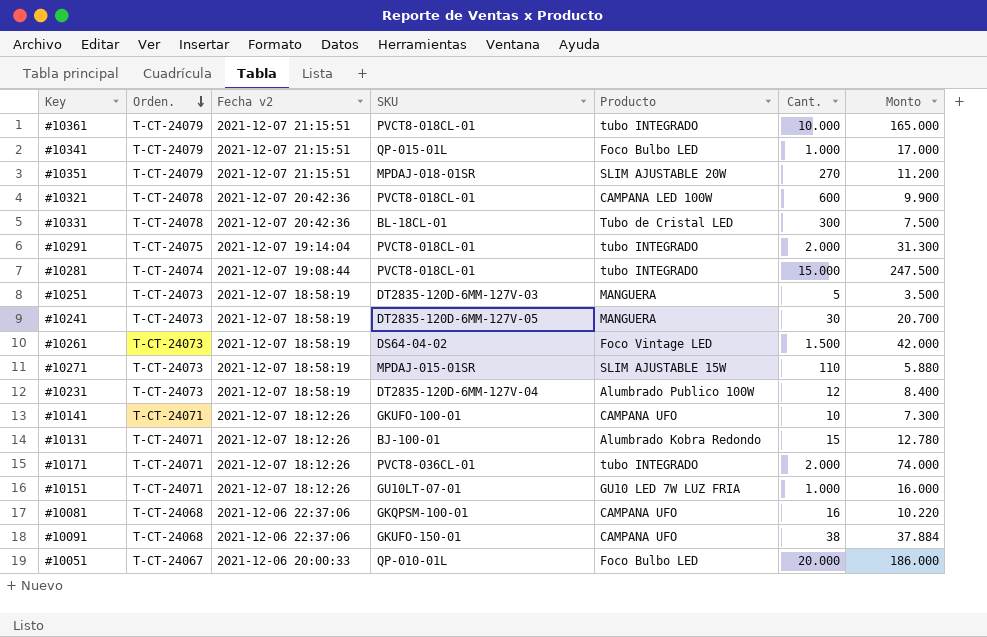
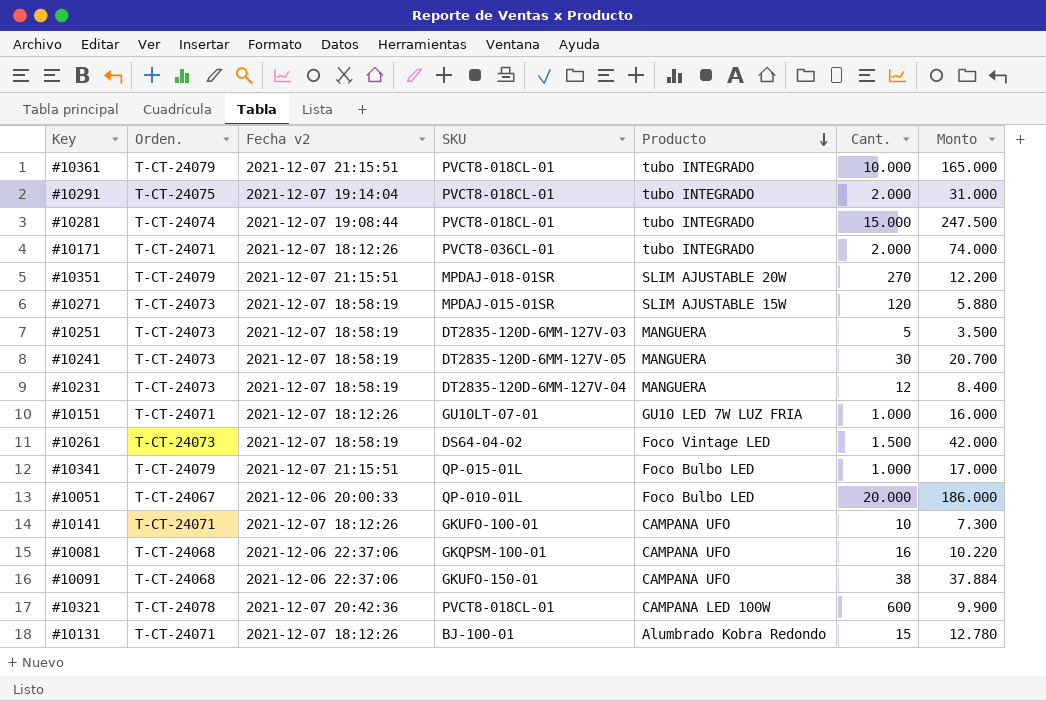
row order: Orden. descending -> Producto descending
row #10331: T-CT-24078 | 2021-12-07 20:42:36 | BL-18CL-01 | Tubo de Cristal LED | 300 | 7.500 -> none
#10291 | Monto: 31.300 -> 31.000
#10351 | Monto: 11.200 -> 12.200
#10271 | Cant.: 110 -> 120
#10231 | Producto: Alumbrado Publico 100W -> MANGUERA

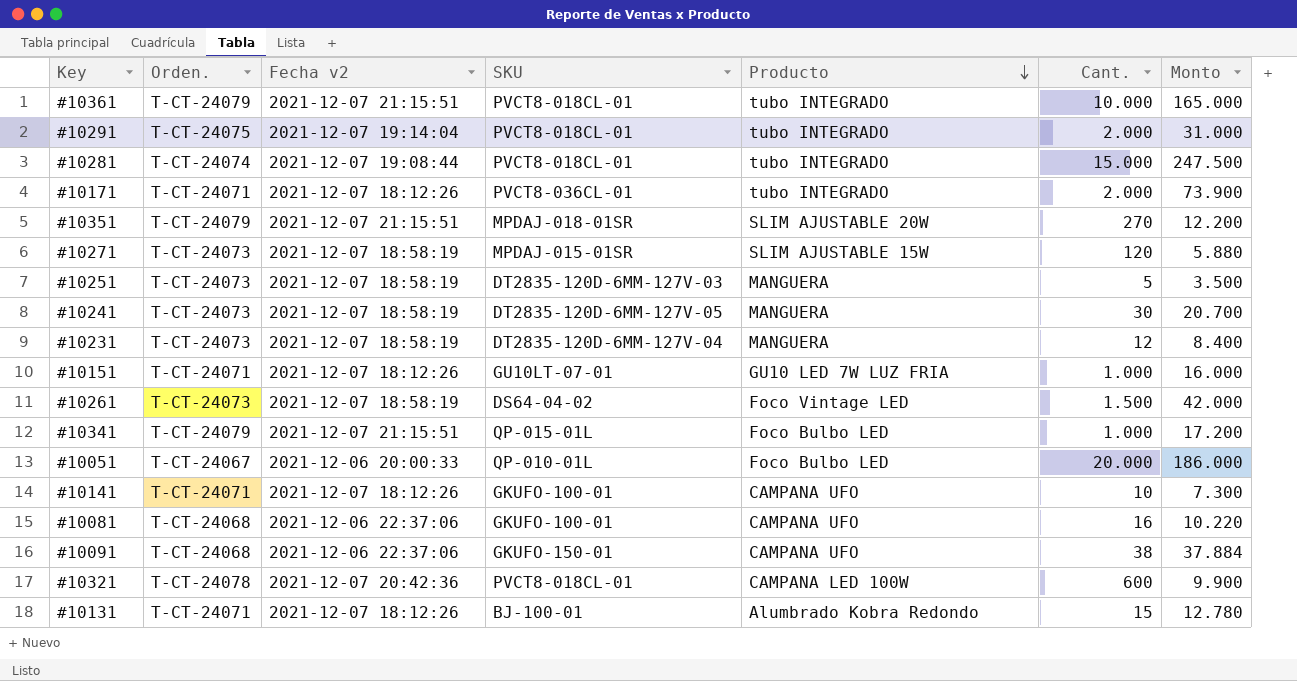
#10171 | Monto: 74.000 -> 73.900
#10341 | Monto: 17.000 -> 17.200
#10081 | SKU: GKQPSM-100-01 -> GKUFO-100-01

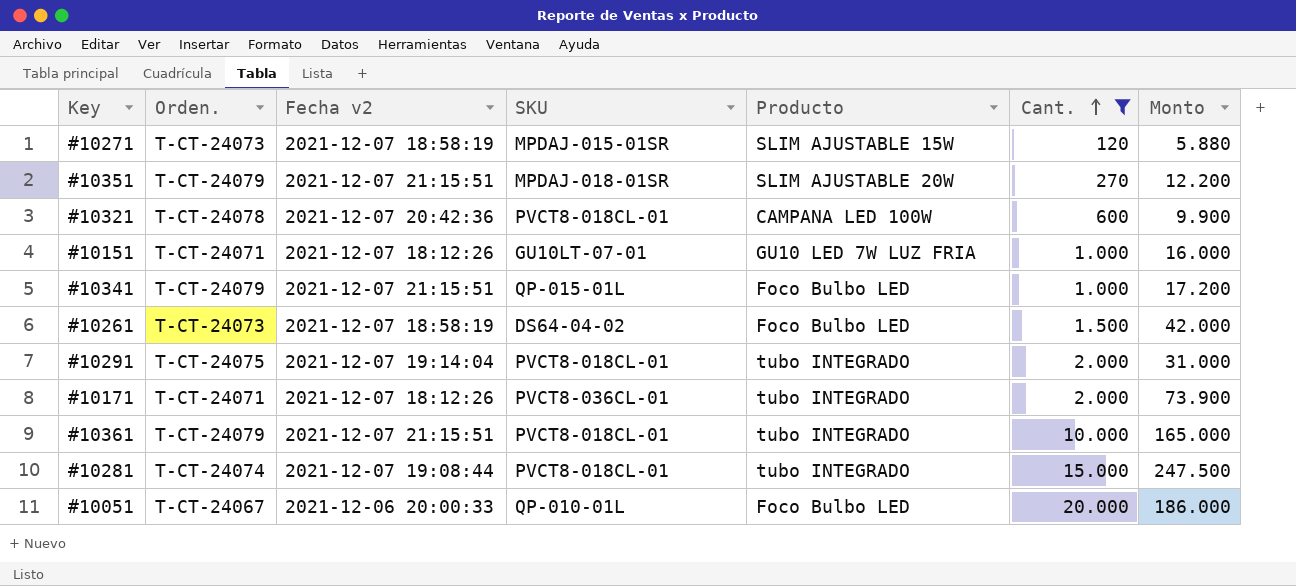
filter: none -> Cant. >= 120
row order: Producto descending -> Cant. ascending
#10261 | Producto: Foco Vintage LED -> Foco Bulbo LED

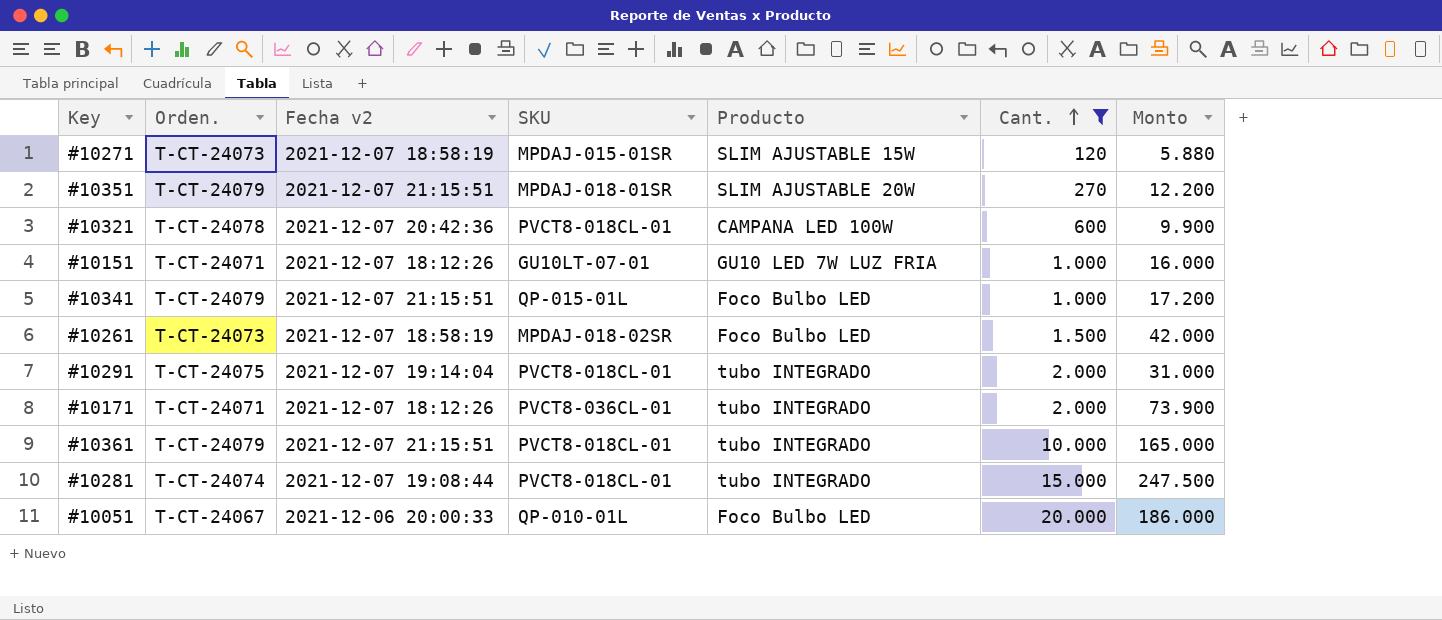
#10261 | SKU: DS64-04-02 -> MPDAJ-018-02SR

